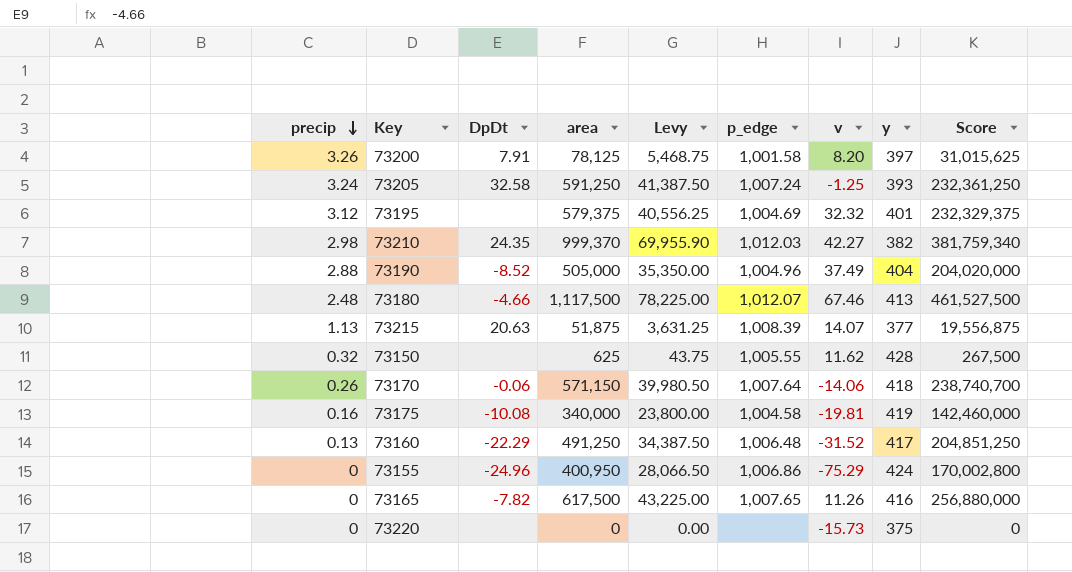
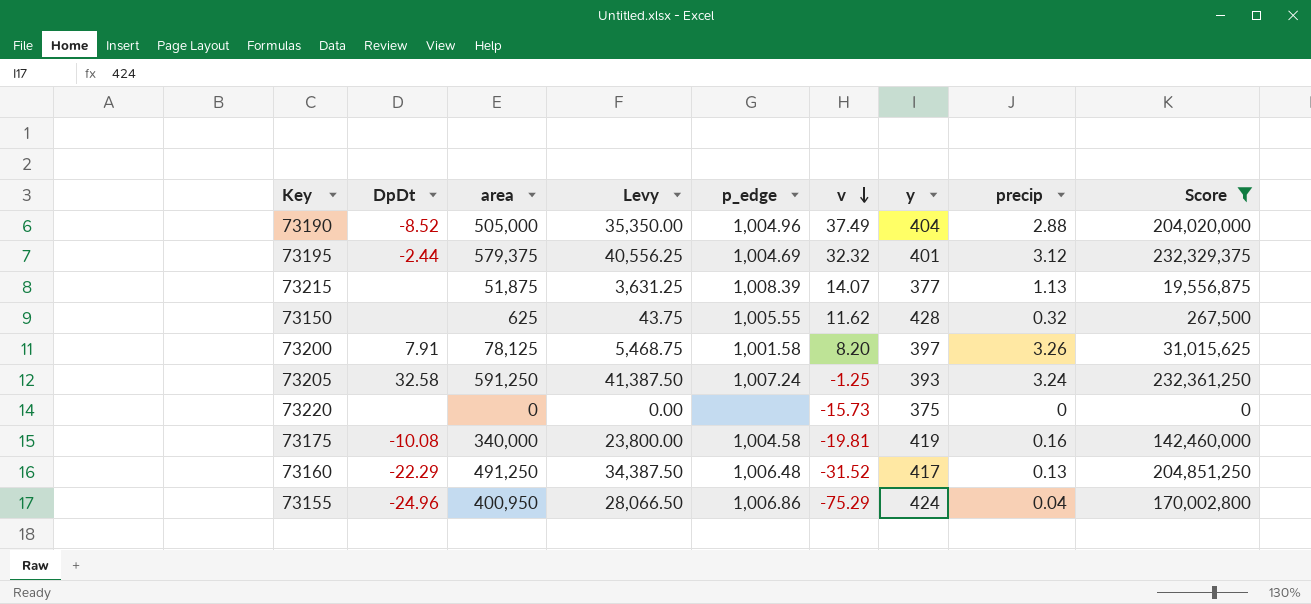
filter: none -> Score <= 232,361,250
row order: precip descending -> v descending
column precip | position: 1 -> 8
73195 | DpDt: none -> -2.44
73215 | DpDt: 20.63 -> none
73155 | precip: 0 -> 0.04

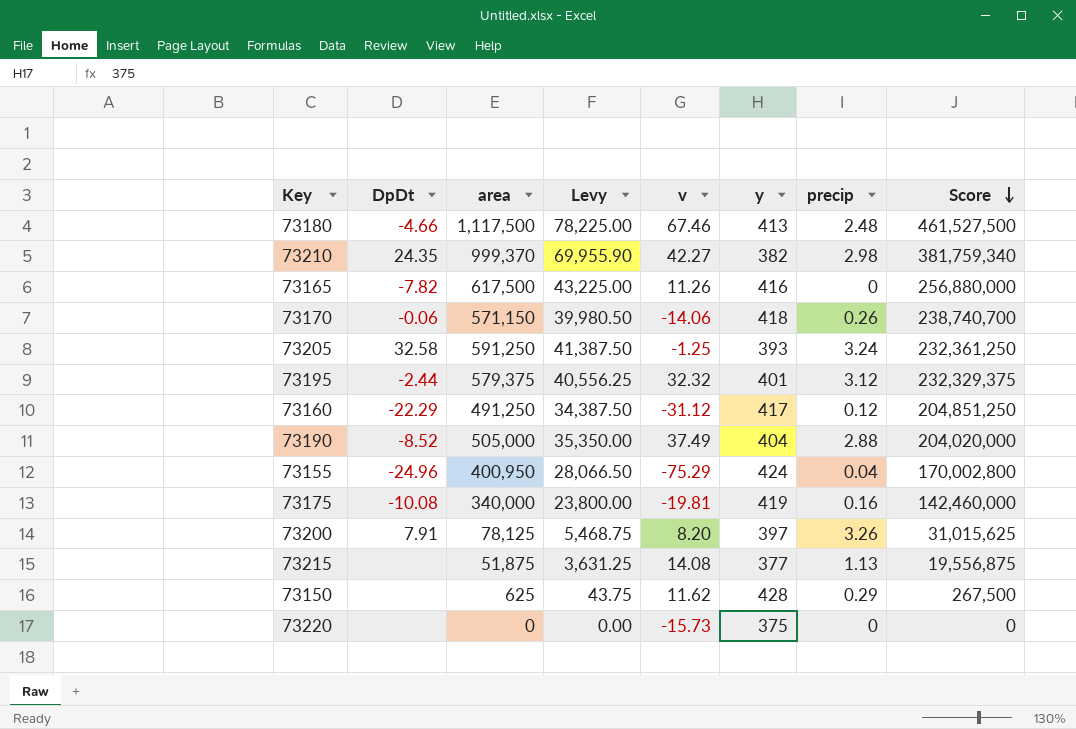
filter: Score <= 232,361,250 -> none
row order: v descending -> Score descending
column p_edge | position: 5 -> none
73160 | v: -31.52 -> -31.12
73160 | precip: 0.13 -> 0.12
73215 | v: 14.07 -> 14.08
73150 | precip: 0.32 -> 0.29

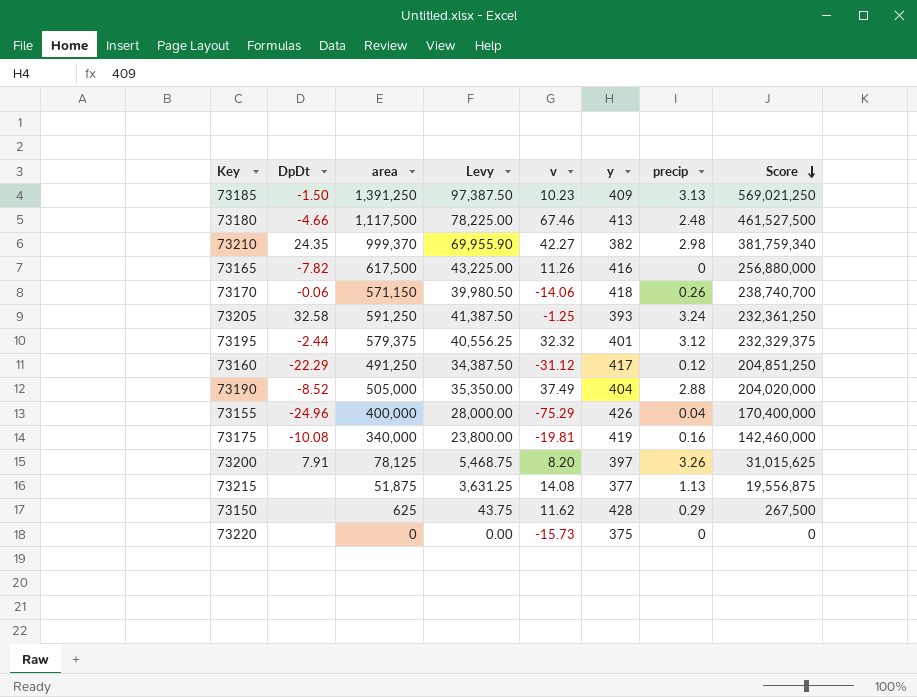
row 73185: none -> -1.50 | 1,391,250 | 97,387.50 | 10.23 | 409 | 3.13 | 569,021,250
73155 | area: 400,950 -> 400,000
73155 | Levy: 28,066.50 -> 28,000.00
73155 | y: 424 -> 426
73155 | Score: 170,002,800 -> 170,400,000

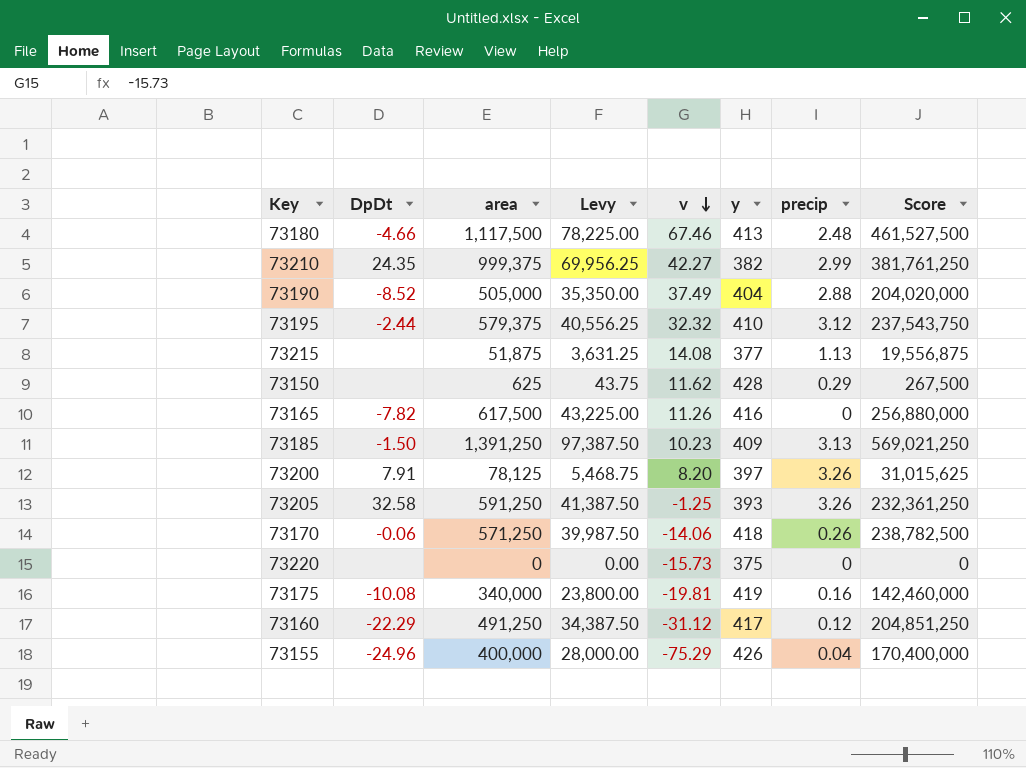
row order: Score descending -> v descending
73210 | area: 999,370 -> 999,375
73210 | Levy: 69,955.90 -> 69,956.25
73210 | precip: 2.98 -> 2.99
73210 | Score: 381,759,340 -> 381,761,250
73195 | y: 401 -> 410
73195 | Score: 232,329,375 -> 237,543,750
73205 | precip: 3.24 -> 3.26
73170 | area: 571,150 -> 571,250
73170 | Levy: 39,980.50 -> 39,987.50
73170 | Score: 238,740,700 -> 238,782,500

